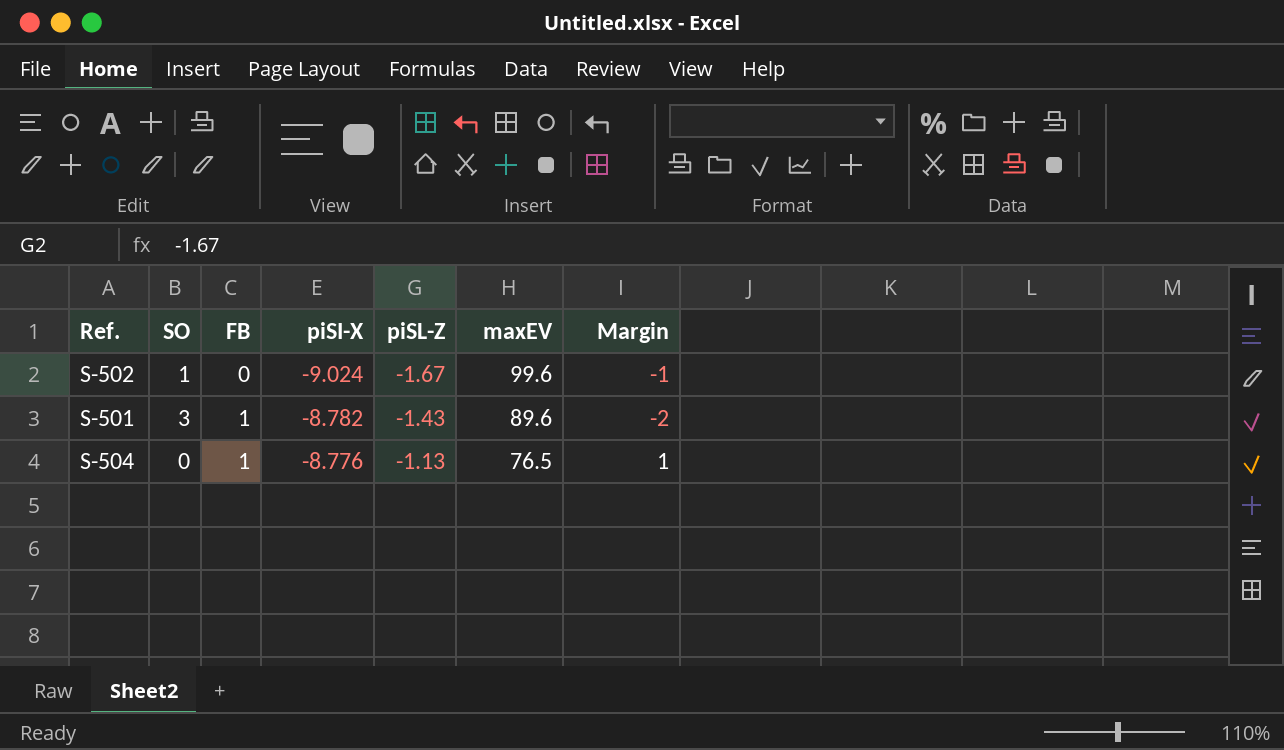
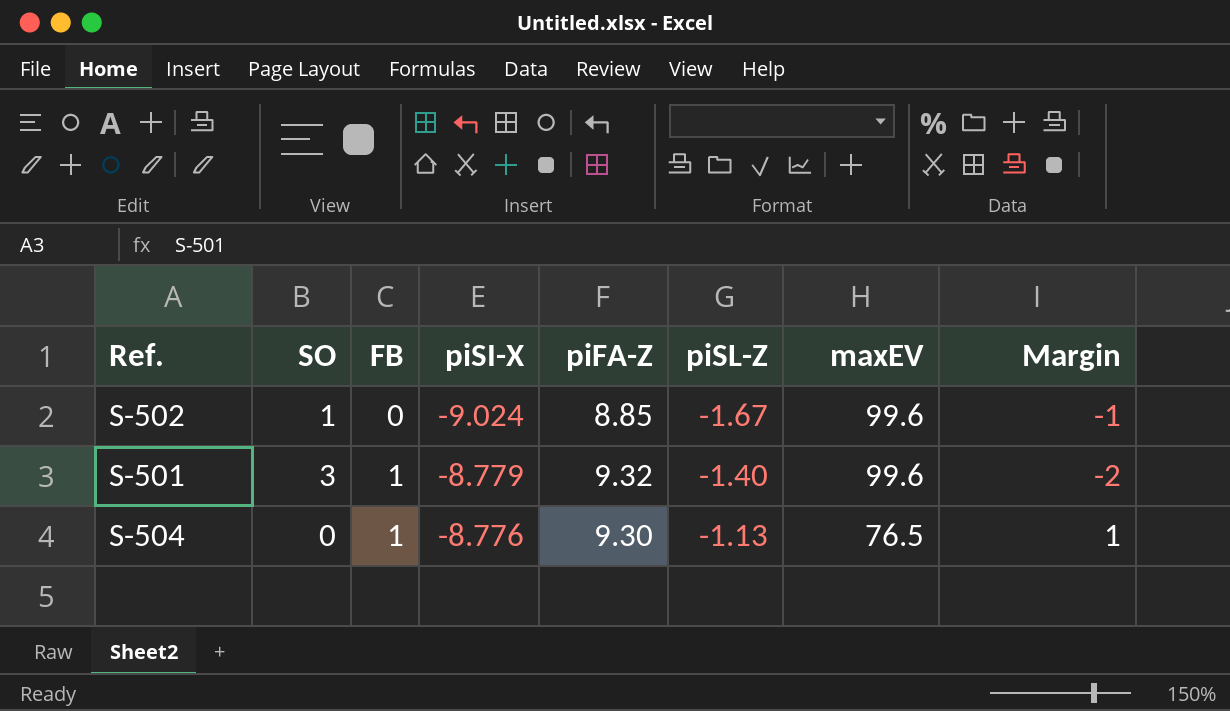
column piFA-Z | position: none -> 5
S-501 | piSI-X: -8.782 -> -8.779
S-501 | piSL-Z: -1.43 -> -1.40
S-501 | maxEV: 89.6 -> 99.6

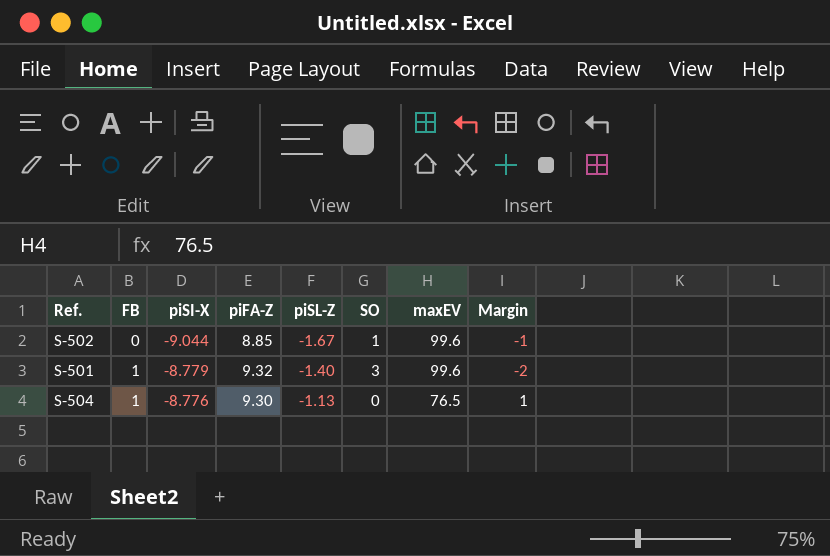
column SO | position: 2 -> 6
S-502 | piSI-X: -9.024 -> -9.044

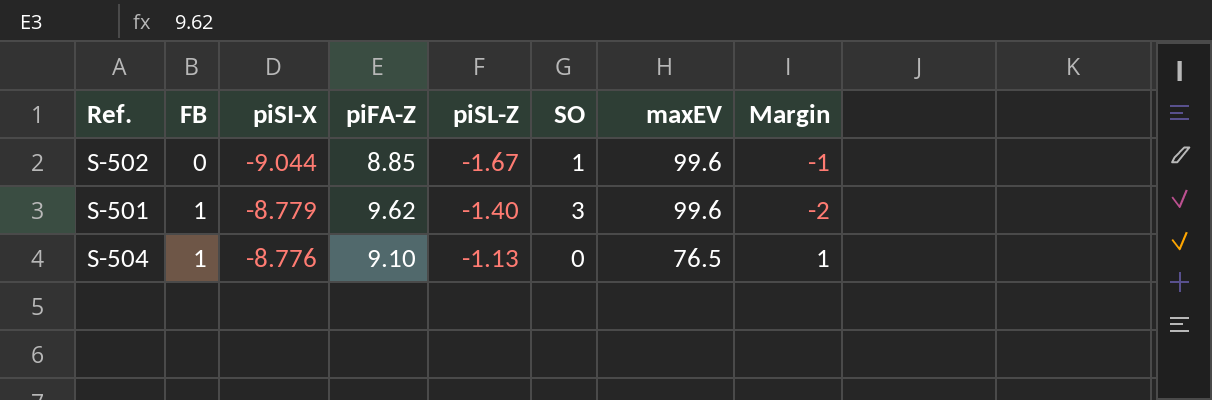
S-501 | piFA-Z: 9.32 -> 9.62
S-504 | piFA-Z: 9.30 -> 9.10

